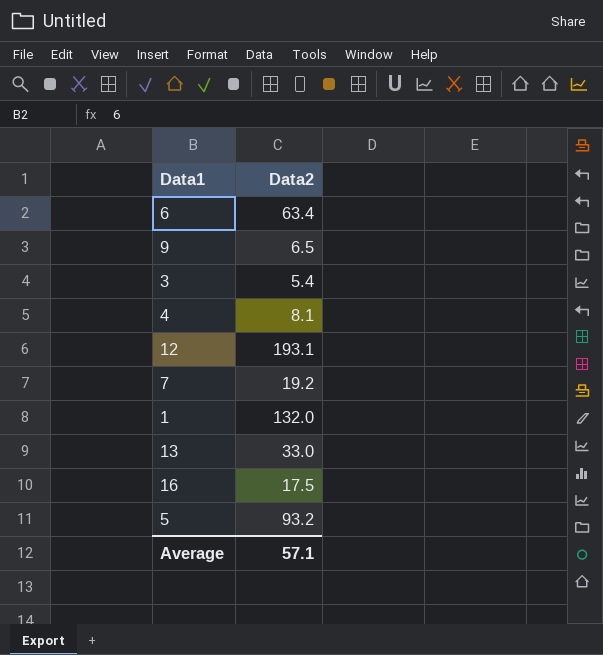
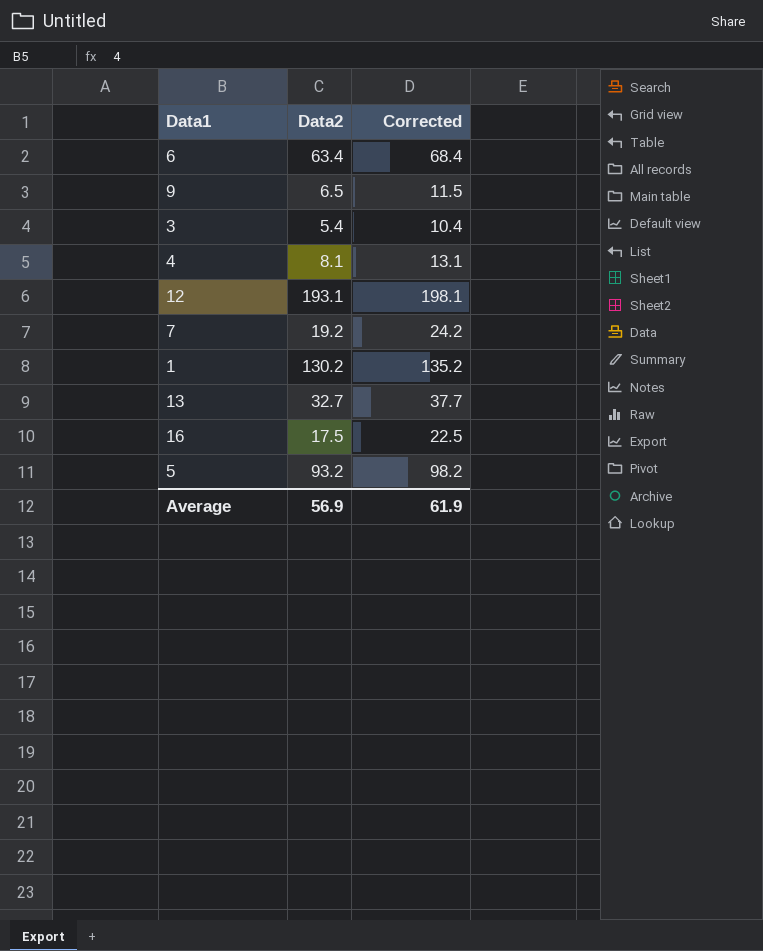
column Corrected | formula: none -> [Data2] + 5
1 | Data2: 132.0 -> 130.2
13 | Data2: 33.0 -> 32.7
Average | Data2: 57.1 -> 56.9

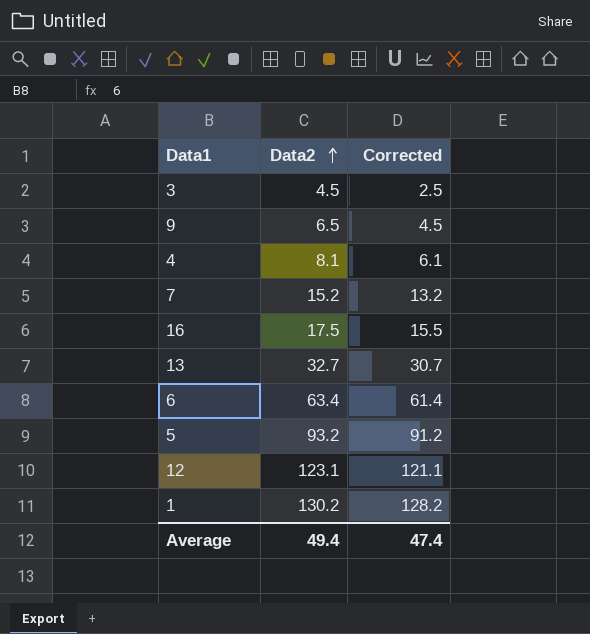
row order: none -> Data2 ascending
column Corrected | formula: [Data2] + 5 -> [Data2] - 2
3 | Data2: 5.4 -> 4.5
7 | Data2: 19.2 -> 15.2
12 | Data2: 193.1 -> 123.1
Average | Data2: 56.9 -> 49.4
Average | Corrected: 61.9 -> 47.4

